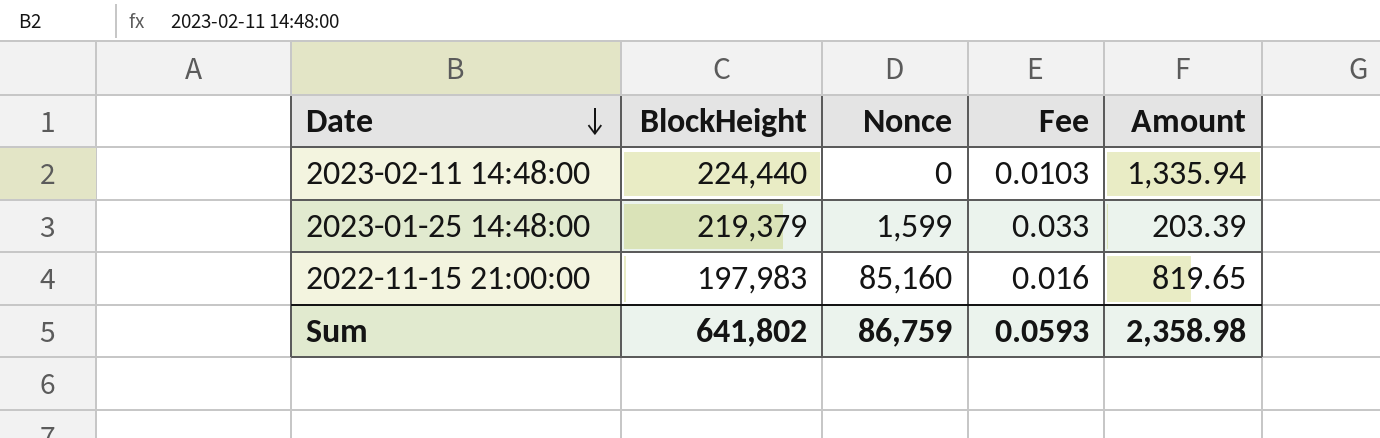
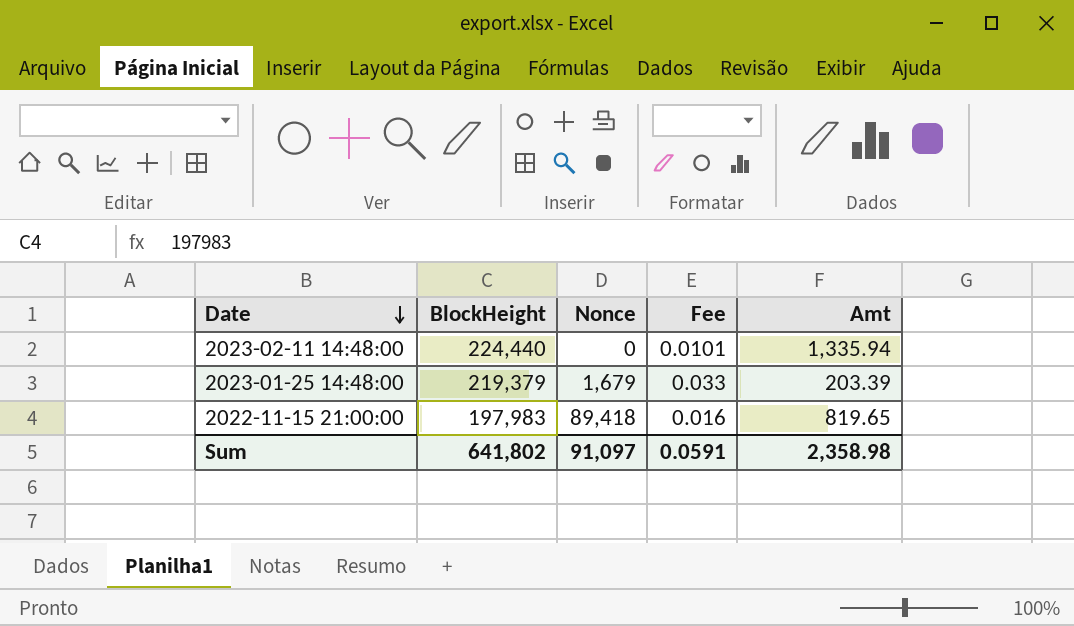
column name: Amount -> Amt
2023-02-11 14:48:00 | Fee: 0.0103 -> 0.0101
2023-01-25 14:48:00 | Nonce: 1,599 -> 1,679
2022-11-15 21:00:00 | Nonce: 85,160 -> 89,418
Sum | Nonce: 86,759 -> 91,097
Sum | Fee: 0.0593 -> 0.0591

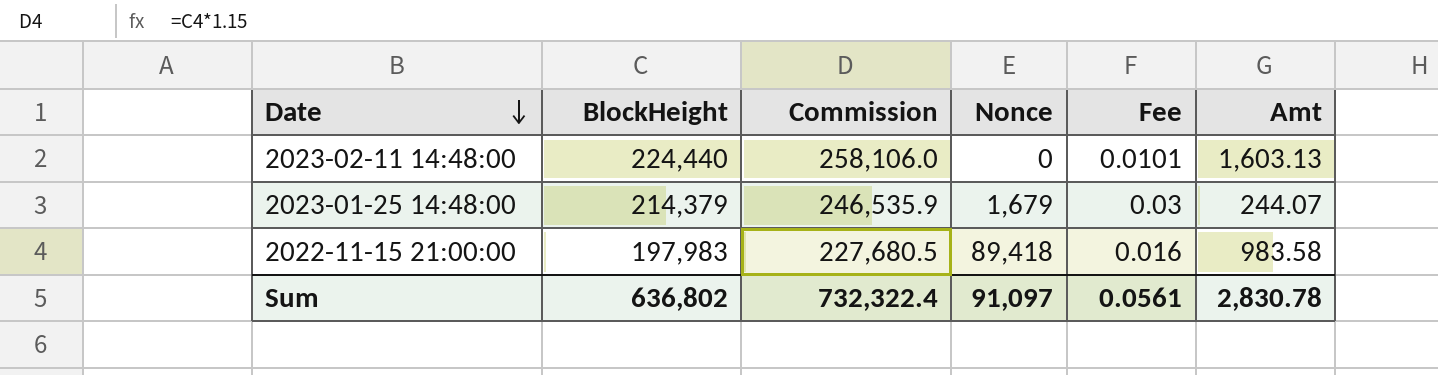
column Commission | formula: none -> [BlockHeight] * 1.15
2023-02-11 14:48:00 | Amt: 1,335.94 -> 1,603.13
2023-01-25 14:48:00 | BlockHeight: 219,379 -> 214,379
2023-01-25 14:48:00 | Fee: 0.033 -> 0.03
2023-01-25 14:48:00 | Amt: 203.39 -> 244.07
2022-11-15 21:00:00 | Amt: 819.65 -> 983.58
Sum | BlockHeight: 641,802 -> 636,802
Sum | Fee: 0.0591 -> 0.0561
Sum | Amt: 2,358.98 -> 2,830.78

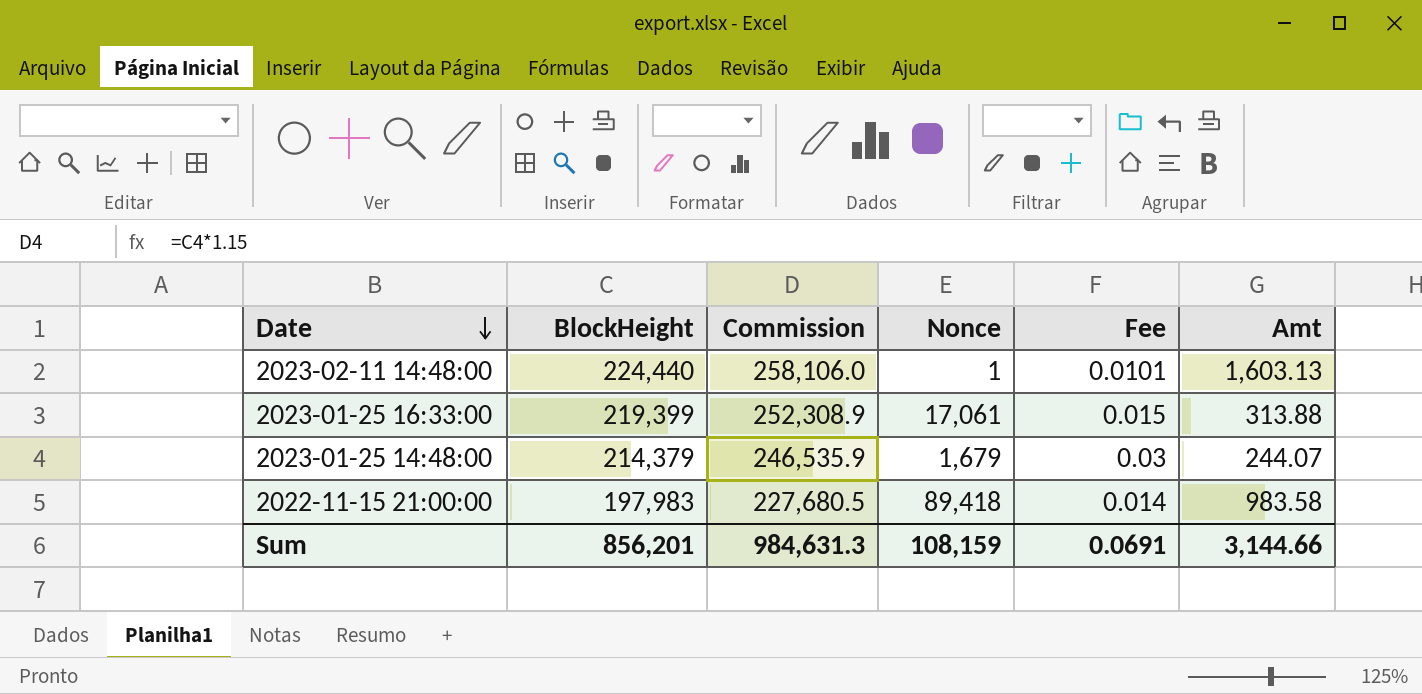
2023-02-11 14:48:00 | Nonce: 0 -> 1
row 2023-01-25 16:33:00: none -> 219,399 | 252,308.9 | 17,061 | 0.015 | 313.88
2022-11-15 21:00:00 | Fee: 0.016 -> 0.014
Sum | BlockHeight: 636,802 -> 856,201
Sum | Commission: 732,322.4 -> 984,631.3
Sum | Nonce: 91,097 -> 108,159
Sum | Fee: 0.0561 -> 0.0691
Sum | Amt: 2,830.78 -> 3,144.66

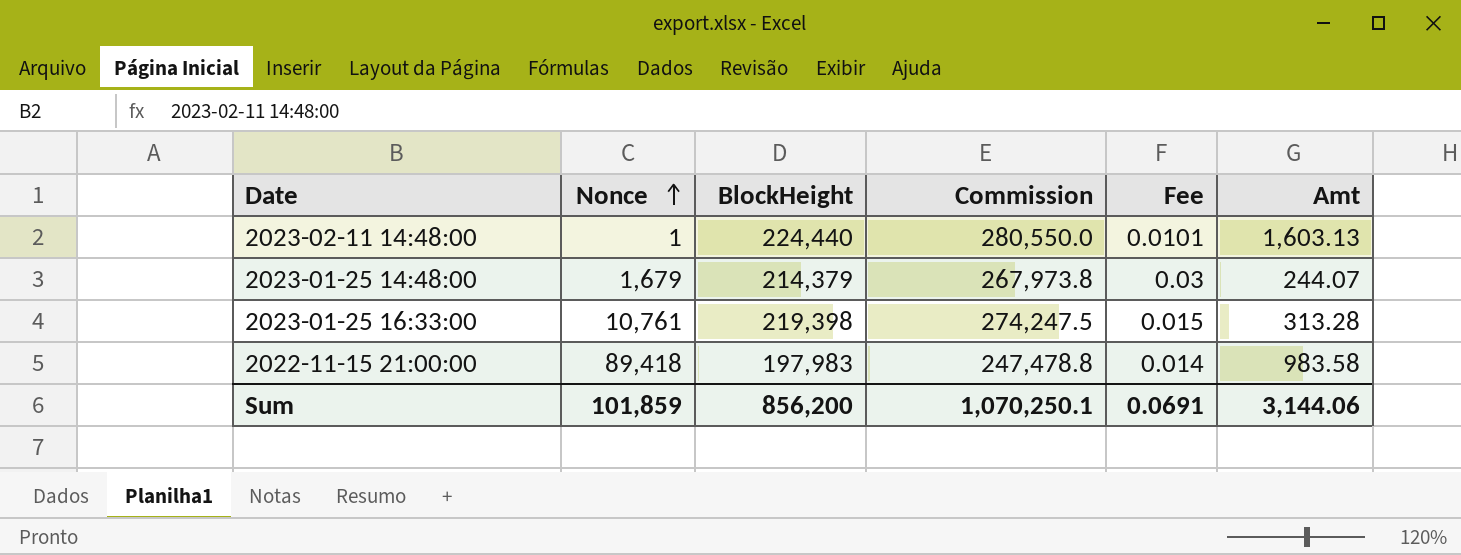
row order: Date descending -> Nonce ascending
column Nonce | position: 4 -> 2
column Commission | formula: [BlockHeight] * 1.15 -> [BlockHeight] * 1.25
2023-01-25 16:33:00 | Nonce: 17,061 -> 10,761
2023-01-25 16:33:00 | BlockHeight: 219,399 -> 219,398
2023-01-25 16:33:00 | Amt: 313.88 -> 313.28
Sum | Nonce: 108,159 -> 101,859
Sum | BlockHeight: 856,201 -> 856,200
Sum | Commission: 984,631.3 -> 1,070,250.1
Sum | Amt: 3,144.66 -> 3,144.06

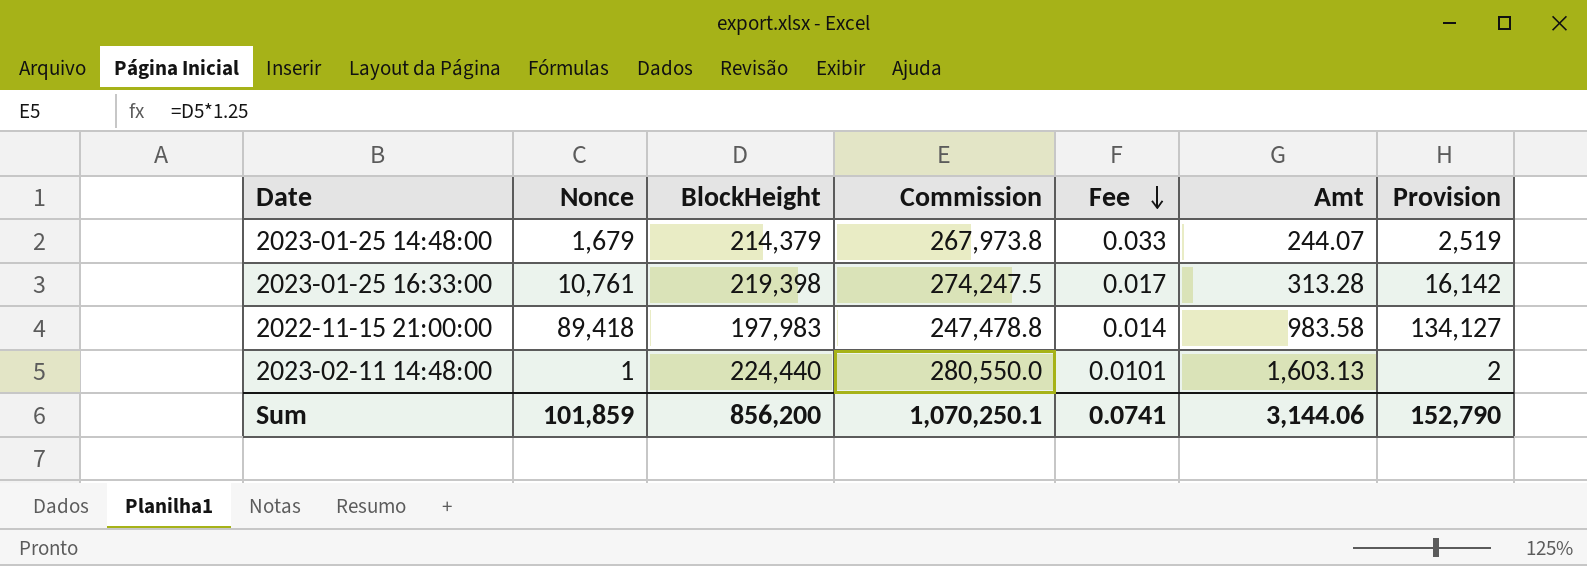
row order: Nonce ascending -> Fee descending
column Provision | formula: none -> [Nonce] * 1.5
2023-01-25 14:48:00 | Fee: 0.03 -> 0.033
2023-01-25 16:33:00 | Fee: 0.015 -> 0.017
Sum | Fee: 0.0691 -> 0.0741

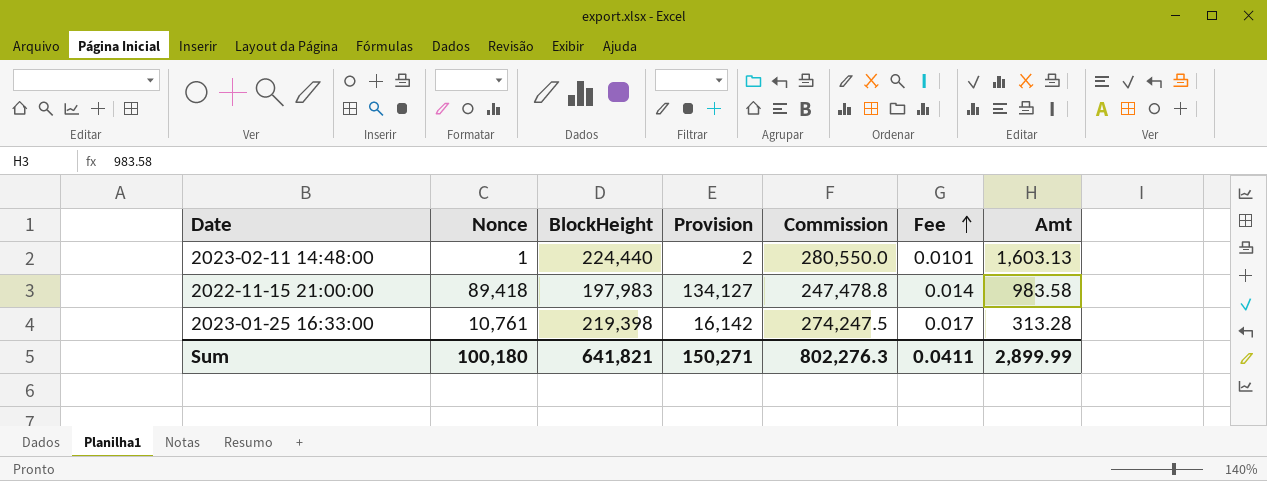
row order: Fee descending -> Fee ascending
column Provision | position: 7 -> 4
row 2023-01-25 14:48:00: 1,679 | 214,379 | 267,973.8 | 0.033 | 244.07 | 2,519 -> none
Sum | Nonce: 101,859 -> 100,180
Sum | BlockHeight: 856,200 -> 641,821
Sum | Provision: 152,790 -> 150,271
Sum | Commission: 1,070,250.1 -> 802,276.3
Sum | Fee: 0.0741 -> 0.0411
Sum | Amt: 3,144.06 -> 2,899.99

